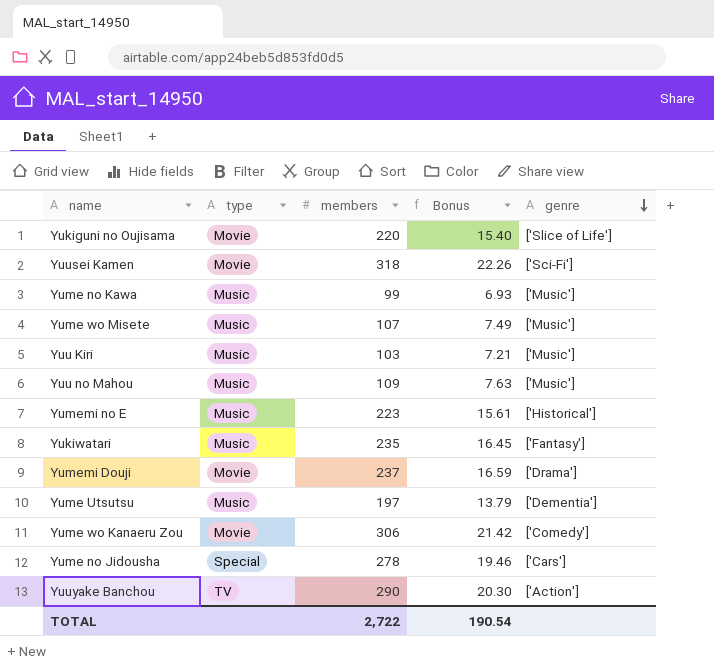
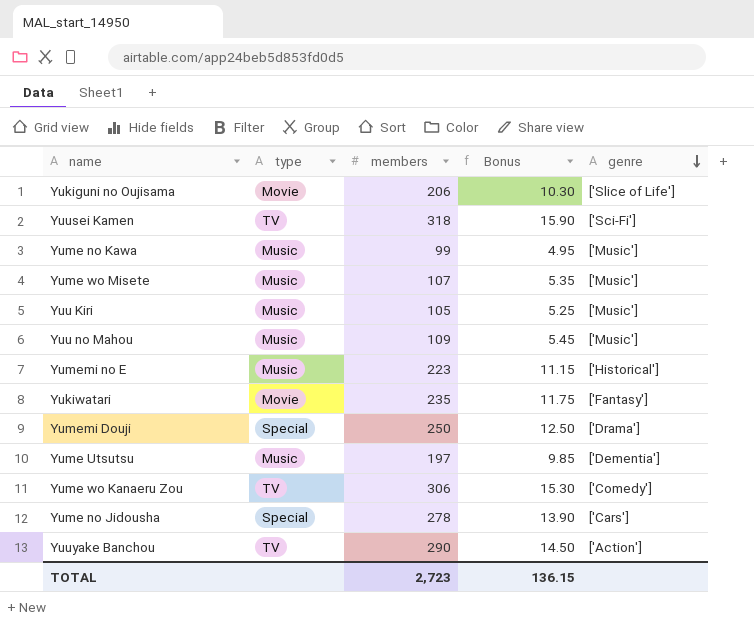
column Bonus | formula: [members] * 0.07 -> [members] * 0.05
Yukiguni no Oujisama | members: 220 -> 206
Yuusei Kamen | type: Movie -> TV
Yuu Kiri | members: 103 -> 105
Yukiwatari | type: Music -> Movie
Yumemi Douji | type: Movie -> Special
Yumemi Douji | members: 237 -> 250
Yume wo Kanaeru Zou | type: Movie -> TV
TOTAL | members: 2,722 -> 2,723
TOTAL | Bonus: 190.54 -> 136.15

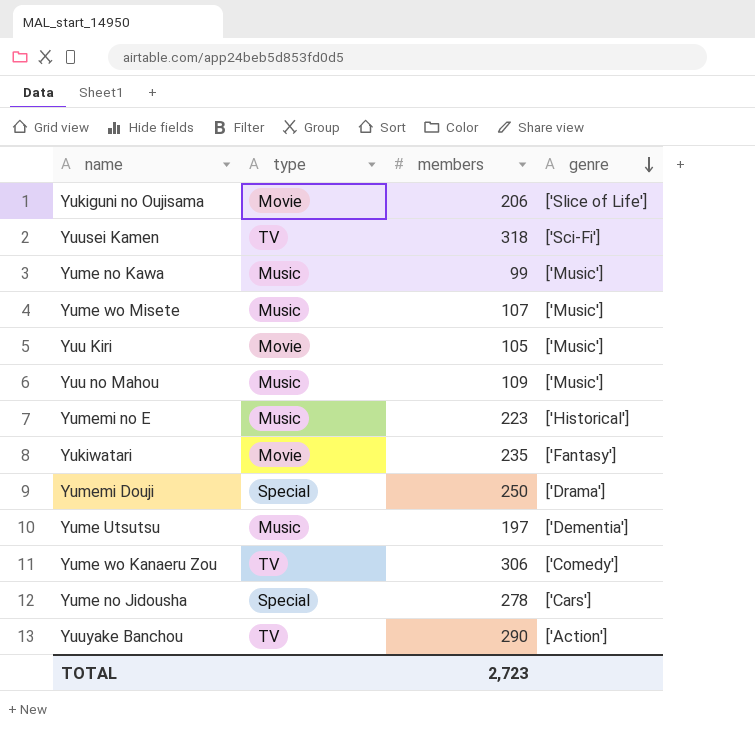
column Bonus | formula: [members] * 0.05 -> none
Yuu Kiri | type: Music -> Movie

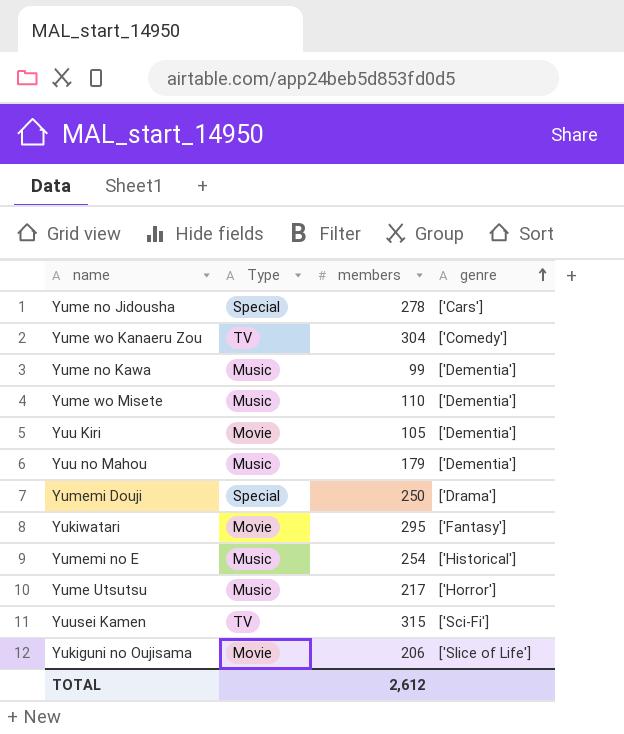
row order: genre descending -> genre ascending
column name: type -> Type
row Yuuyake Banchou: TV | 290 | ['Action'] -> none
Yume wo Kanaeru Zou | members: 306 -> 304
Yume no Kawa | genre: ['Music'] -> ['Dementia']
Yume wo Misete | members: 107 -> 110
Yume wo Misete | genre: ['Music'] -> ['Dementia']
Yuu Kiri | genre: ['Music'] -> ['Dementia']
Yuu no Mahou | members: 109 -> 179
Yuu no Mahou | genre: ['Music'] -> ['Dementia']
Yukiwatari | members: 235 -> 295
Yumemi no E | members: 223 -> 254
Yume Utsutsu | members: 197 -> 217
Yume Utsutsu | genre: ['Dementia'] -> ['Horror']
Yuusei Kamen | members: 318 -> 315
TOTAL | members: 2,723 -> 2,612

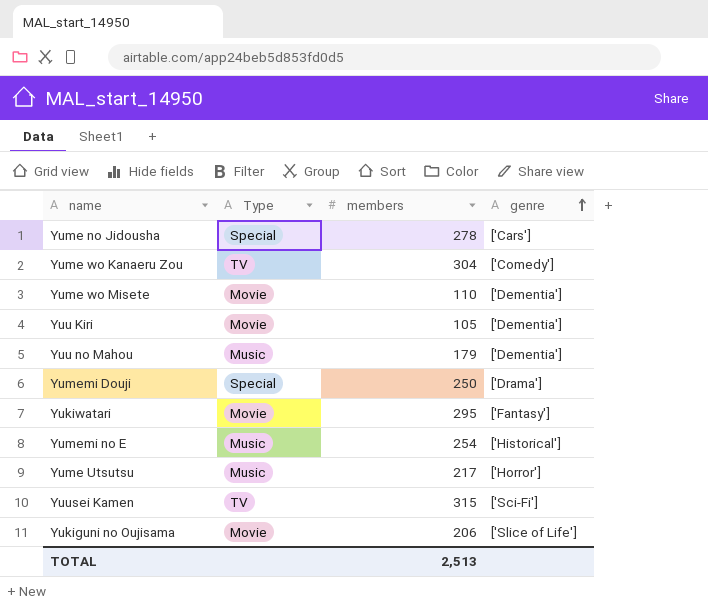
row Yume no Kawa: Music | 99 | ['Dementia'] -> none
Yume wo Misete | Type: Music -> Movie
TOTAL | members: 2,612 -> 2,513

